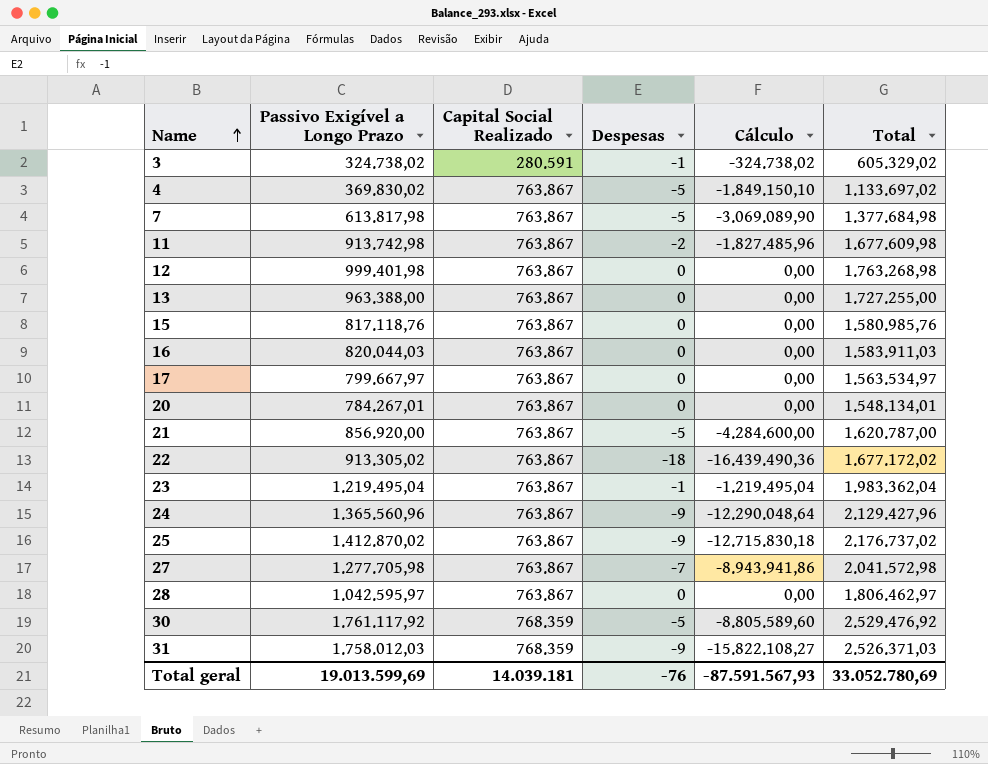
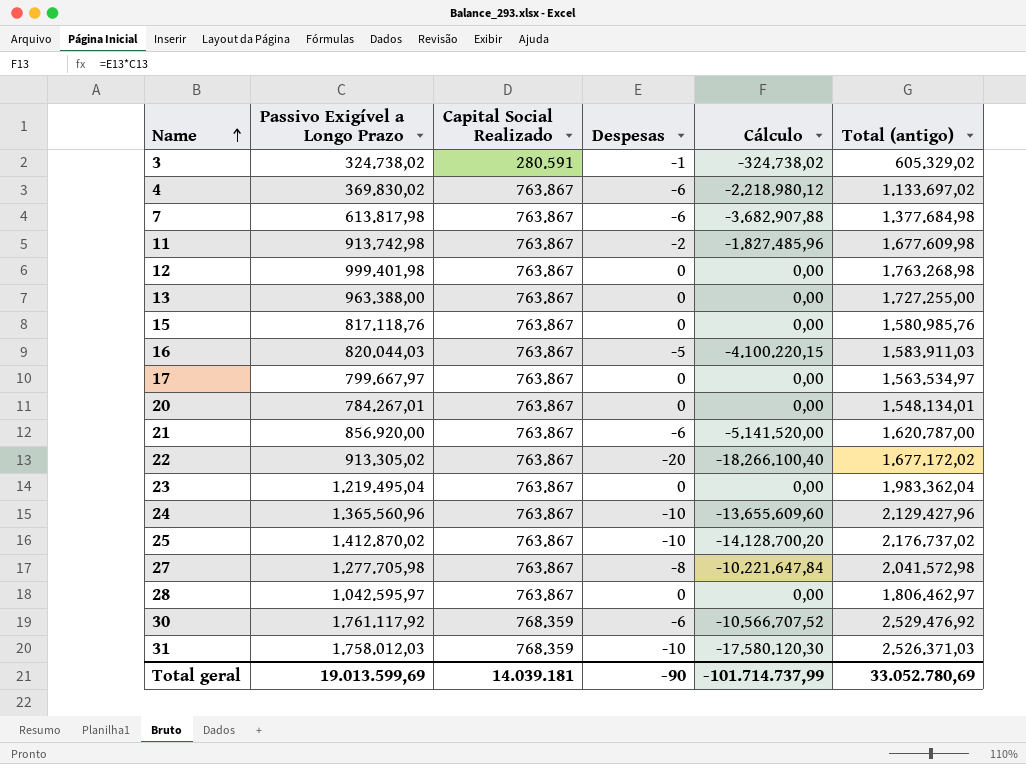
column name: Total -> Total (antigo)
4 | Despesas: -5 -> -6
4 | Cálculo: -1.849.150,10 -> -2.218.980,12
7 | Despesas: -5 -> -6
7 | Cálculo: -3.069.089,90 -> -3.682.907,88
16 | Despesas: 0 -> -5
16 | Cálculo: 0,00 -> -4.100.220,15
21 | Despesas: -5 -> -6
21 | Cálculo: -4.284.600,00 -> -5.141.520,00
22 | Despesas: -18 -> -20
22 | Cálculo: -16.439.490,36 -> -18.266.100,40
23 | Despesas: -1 -> 0
23 | Cálculo: -1.219.495,04 -> 0,00
24 | Despesas: -9 -> -10
24 | Cálculo: -12.290.048,64 -> -13.655.609,60
25 | Despesas: -9 -> -10
25 | Cálculo: -12.715.830,18 -> -14.128.700,20
27 | Despesas: -7 -> -8
27 | Cálculo: -8.943.941,86 -> -10.221.647,84
30 | Despesas: -5 -> -6
30 | Cálculo: -8.805.589,60 -> -10.566.707,52
31 | Despesas: -9 -> -10
31 | Cálculo: -15.822.108,27 -> -17.580.120,30
Total geral | Despesas: -76 -> -90
Total geral | Cálculo: -87.591.567,93 -> -101.714.737,99

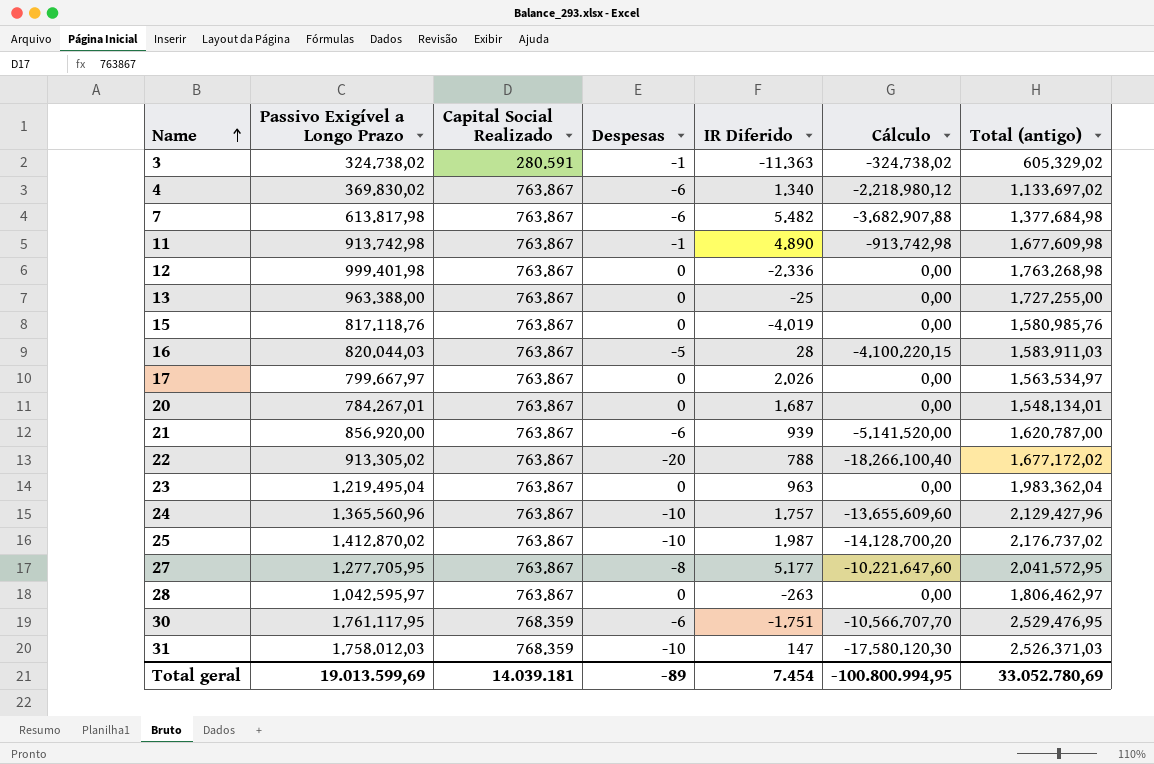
column IR Diferido | position: none -> 5
11 | Despesas: -2 -> -1
11 | Cálculo: -1.827.485,96 -> -913.742,98
27 | Passivo Exigível a Longo Prazo: 1.277.705,98 -> 1.277.705,95
27 | Cálculo: -10.221.647,84 -> -10.221.647,60
27 | Total (antigo): 2.041.572,98 -> 2.041.572,95
30 | Passivo Exigível a Longo Prazo: 1.761.117,92 -> 1.761.117,95
30 | Cálculo: -10.566.707,52 -> -10.566.707,70
30 | Total (antigo): 2.529.476,92 -> 2.529.476,95
Total geral | Despesas: -90 -> -89
Total geral | Cálculo: -101.714.737,99 -> -100.800.994,95

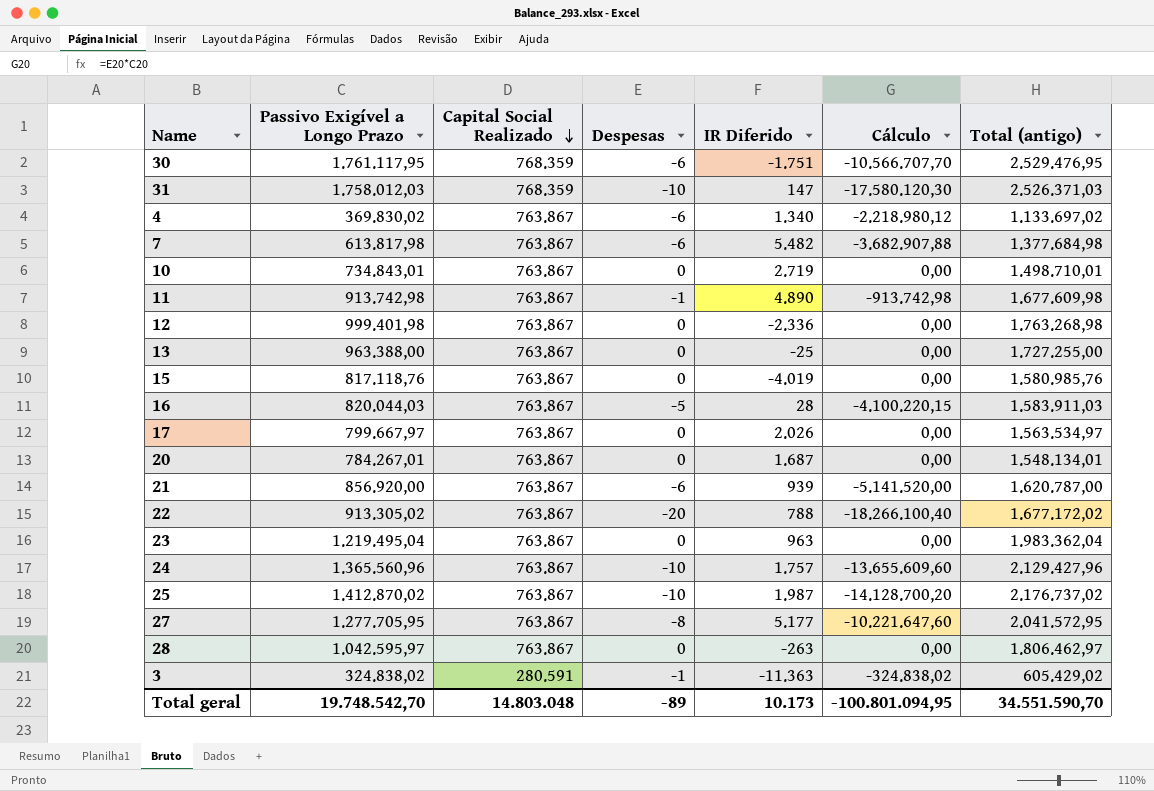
row order: Name ascending -> Capital Social Realizado descending
row 10: none -> 734.843,01 | 763.867 | 0 | 2.719 | 0,00 | 1.498.710,01
3 | Passivo Exigível a Longo Prazo: 324.738,02 -> 324.838,02
3 | Cálculo: -324.738,02 -> -324.838,02
3 | Total (antigo): 605.329,02 -> 605.429,02
Total geral | Passivo Exigível a Longo Prazo: 19.013.599,69 -> 19.748.542,70
Total geral | Capital Social Realizado: 14.039.181 -> 14.803.048
Total geral | IR Diferido: 7.454 -> 10.173
Total geral | Cálculo: -100.800.994,95 -> -100.801.094,95
Total geral | Total (antigo): 33.052.780,69 -> 34.551.590,70

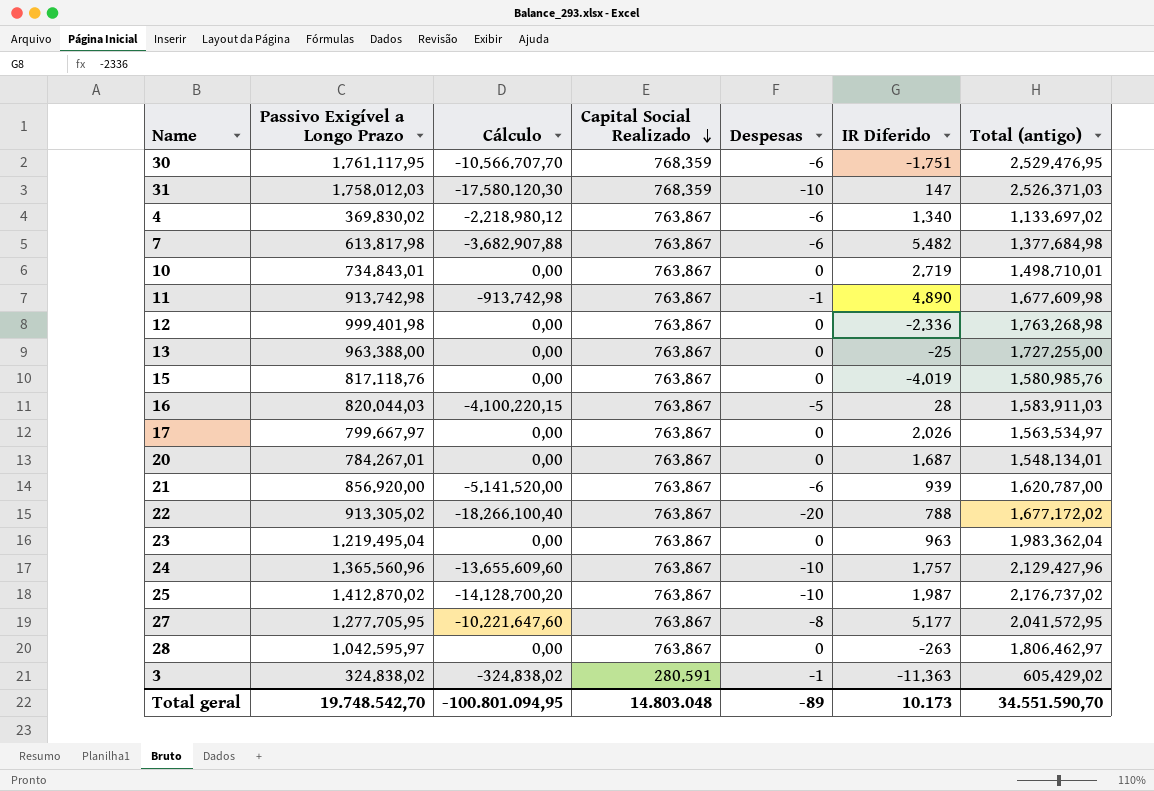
column Cálculo | position: 6 -> 3

